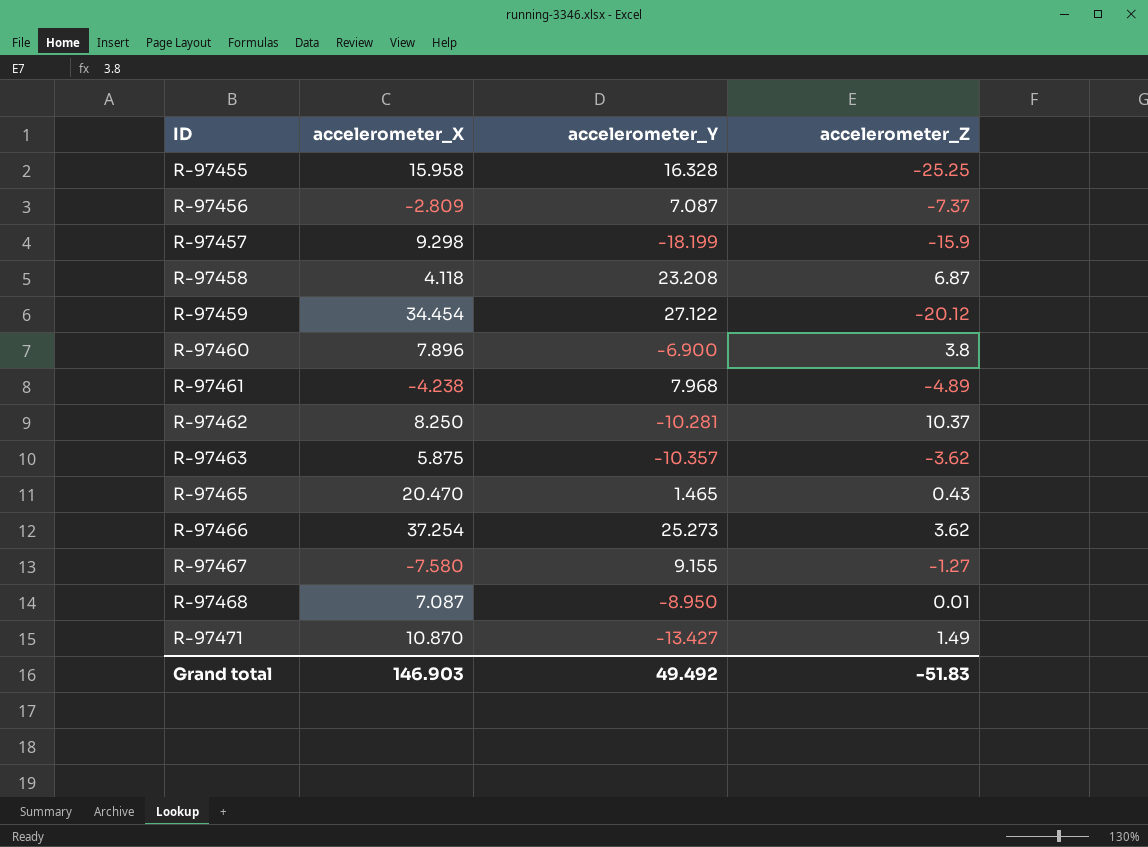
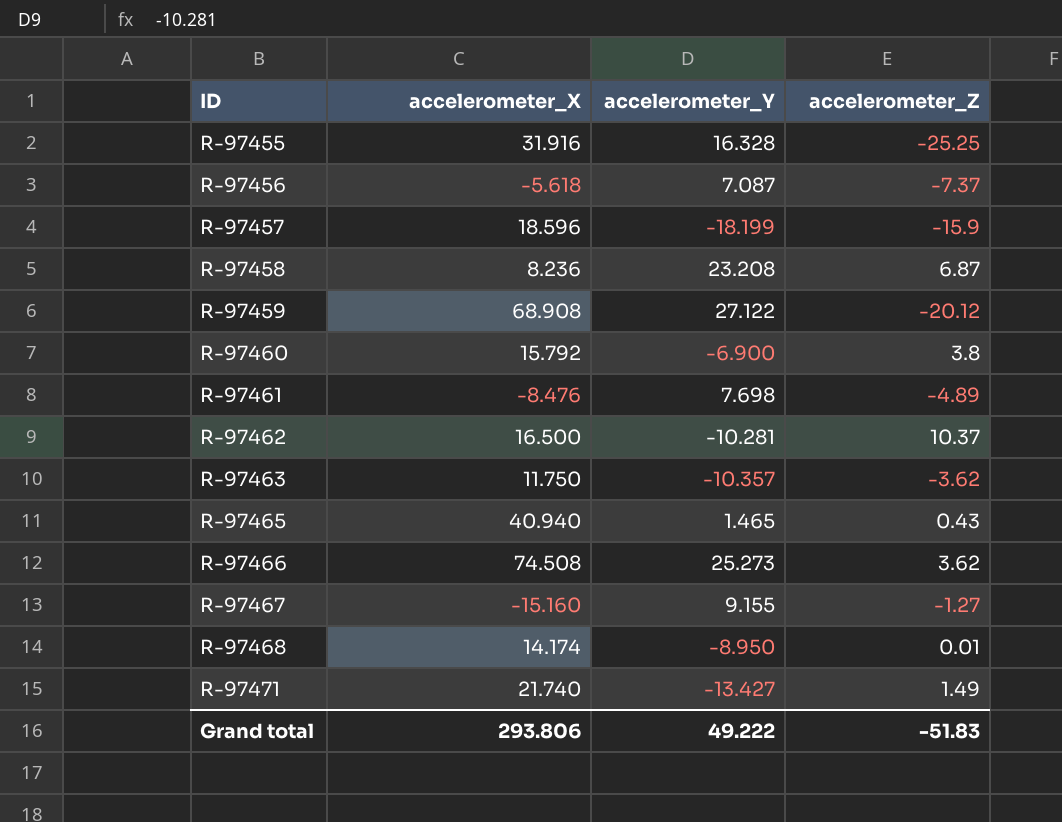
R-97455 | accelerometer_X: 15.958 -> 31.916
R-97456 | accelerometer_X: -2.809 -> -5.618
R-97457 | accelerometer_X: 9.298 -> 18.596
R-97458 | accelerometer_X: 4.118 -> 8.236
R-97459 | accelerometer_X: 34.454 -> 68.908
R-97460 | accelerometer_X: 7.896 -> 15.792
R-97461 | accelerometer_X: -4.238 -> -8.476
R-97461 | accelerometer_Y: 7.968 -> 7.698
R-97462 | accelerometer_X: 8.250 -> 16.500
R-97463 | accelerometer_X: 5.875 -> 11.750
R-97465 | accelerometer_X: 20.470 -> 40.940
R-97466 | accelerometer_X: 37.254 -> 74.508
R-97467 | accelerometer_X: -7.580 -> -15.160
R-97468 | accelerometer_X: 7.087 -> 14.174
R-97471 | accelerometer_X: 10.870 -> 21.740
Grand total | accelerometer_X: 146.903 -> 293.806
Grand total | accelerometer_Y: 49.492 -> 49.222

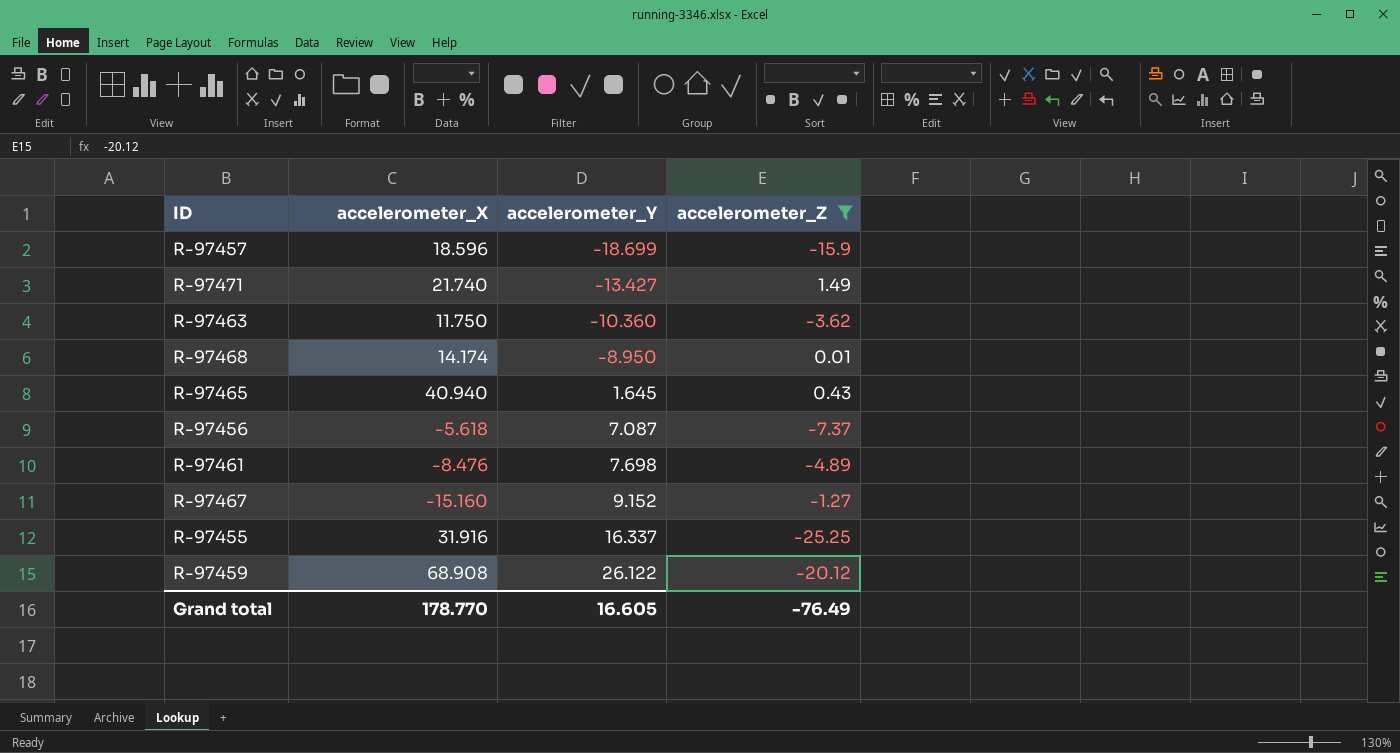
filter: none -> accelerometer_Z <= 1.49
row order: ID ascending -> accelerometer_Y ascending
R-97457 | accelerometer_Y: -18.199 -> -18.699
R-97463 | accelerometer_Y: -10.357 -> -10.360
R-97465 | accelerometer_Y: 1.465 -> 1.645
R-97467 | accelerometer_Y: 9.155 -> 9.152
R-97455 | accelerometer_Y: 16.328 -> 16.337
R-97459 | accelerometer_Y: 27.122 -> 26.122
Grand total | accelerometer_X: 293.806 -> 178.770
Grand total | accelerometer_Y: 49.222 -> 16.605
Grand total | accelerometer_Z: -51.83 -> -76.49

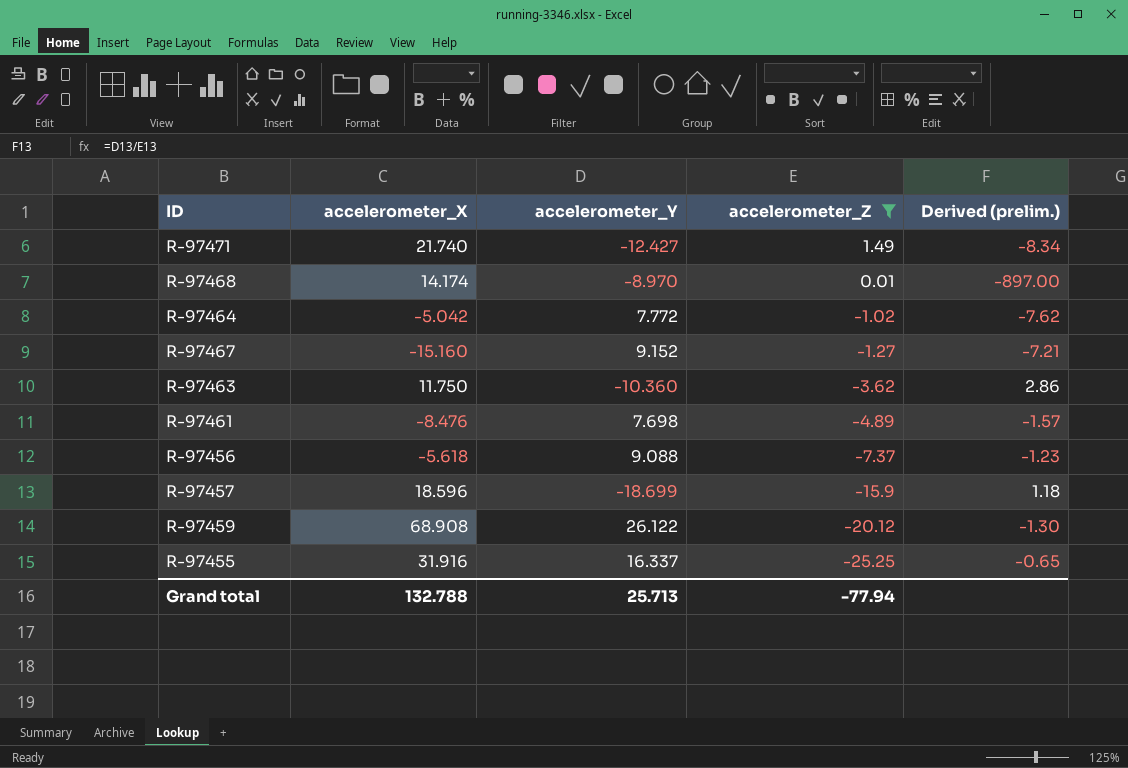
row order: accelerometer_Y ascending -> accelerometer_Z descending
column Derived (prelim.) | formula: none -> [accelerometer_Y] / [accelerometer_Z]
row R-97465: 40.940 | 1.645 | 0.43 -> none
R-97471 | accelerometer_Y: -13.427 -> -12.427
R-97468 | accelerometer_Y: -8.950 -> -8.970
row R-97464: none -> -5.042 | 7.772 | -1.02 | -7.62
R-97456 | accelerometer_Y: 7.087 -> 9.088
Grand total | accelerometer_X: 178.770 -> 132.788
Grand total | accelerometer_Y: 16.605 -> 25.713
Grand total | accelerometer_Z: -76.49 -> -77.94

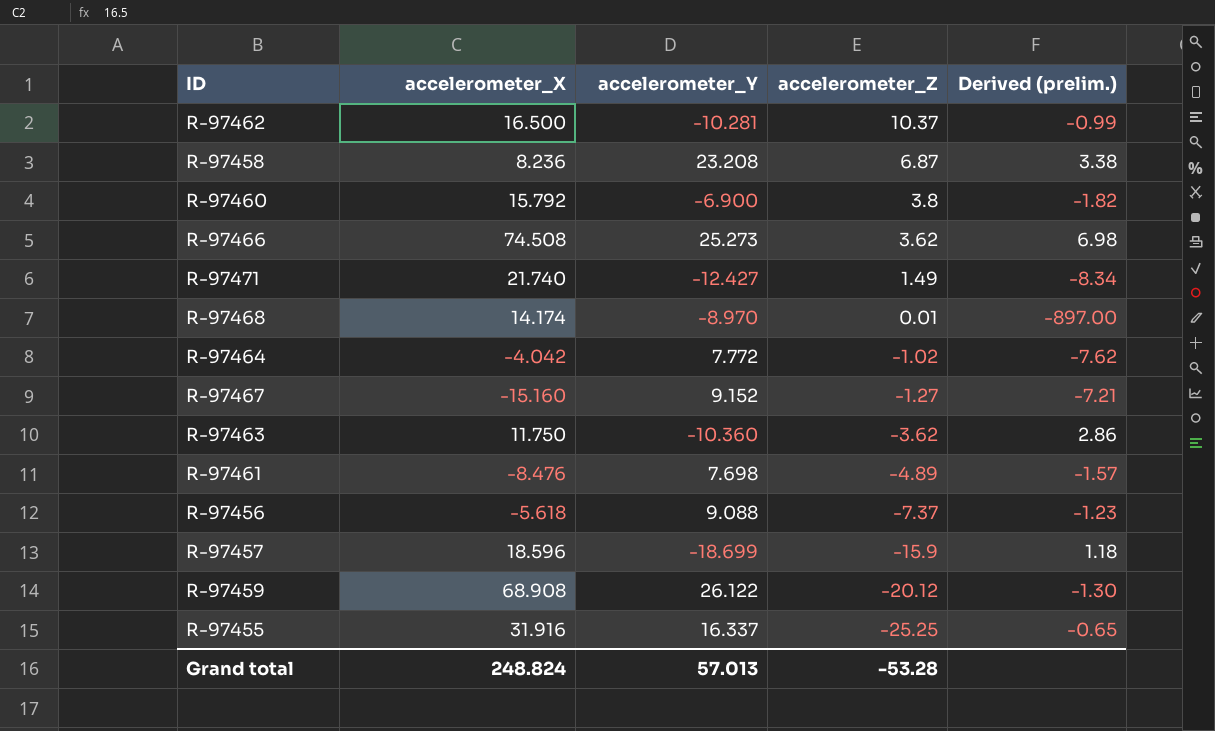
filter: accelerometer_Z <= 1.49 -> none
R-97464 | accelerometer_X: -5.042 -> -4.042
Grand total | accelerometer_X: 132.788 -> 248.824
Grand total | accelerometer_Y: 25.713 -> 57.013
Grand total | accelerometer_Z: -77.94 -> -53.28

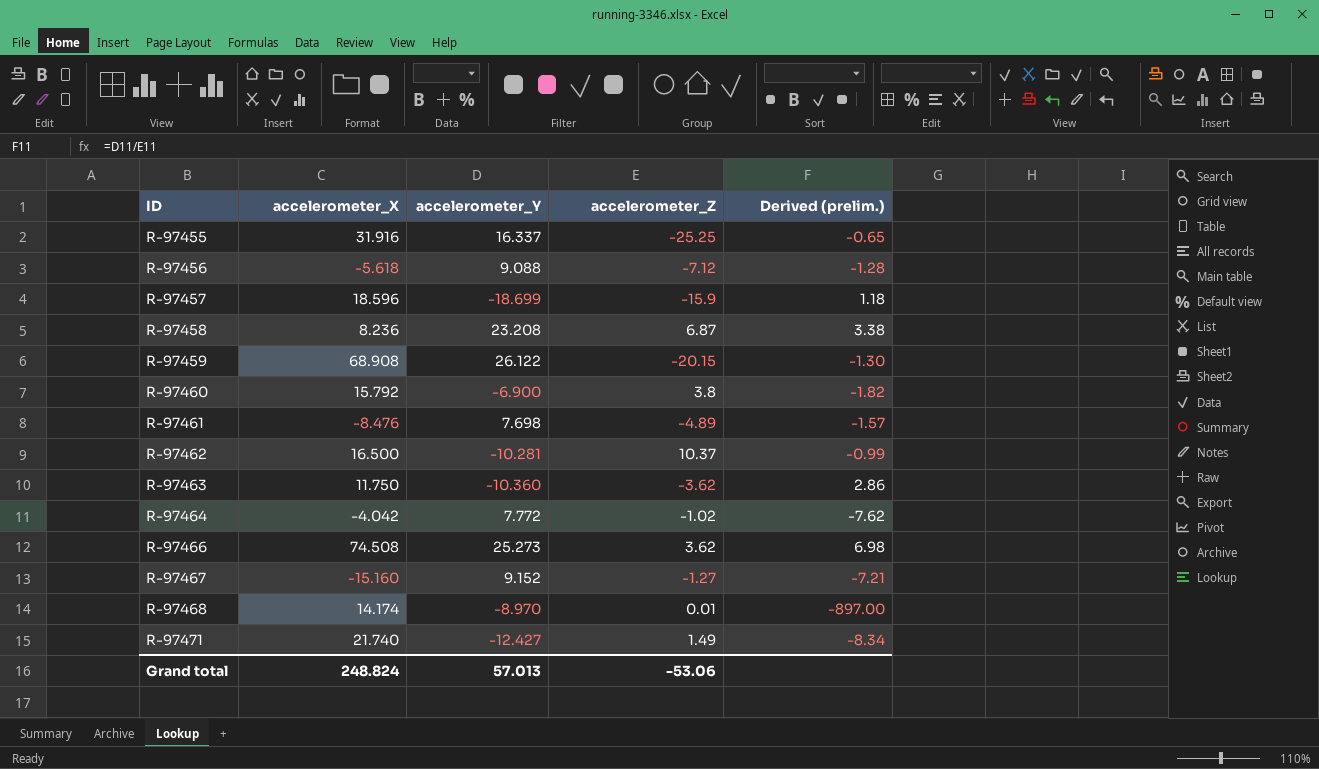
row order: accelerometer_Z descending -> ID ascending
R-97456 | accelerometer_Z: -7.37 -> -7.12
R-97456 | Derived (prelim.): -1.23 -> -1.28
R-97459 | accelerometer_Z: -20.12 -> -20.15
Grand total | accelerometer_Z: -53.28 -> -53.06

